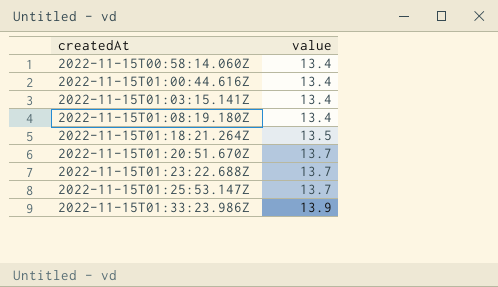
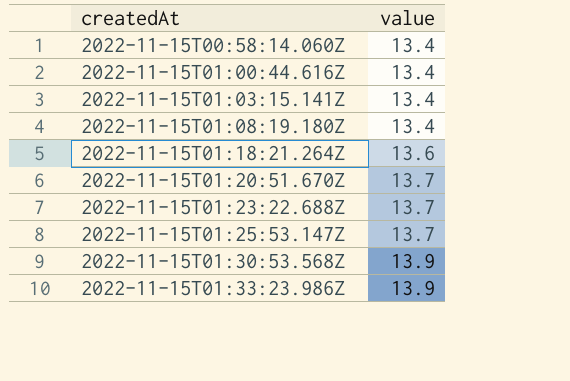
2022-11-15T01:18:21.264Z | value: 13.5 -> 13.6
row 2022-11-15T01:30:53.568Z: none -> 13.9

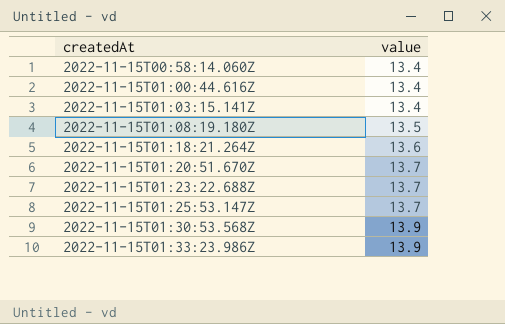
2022-11-15T01:08:19.180Z | value: 13.4 -> 13.5

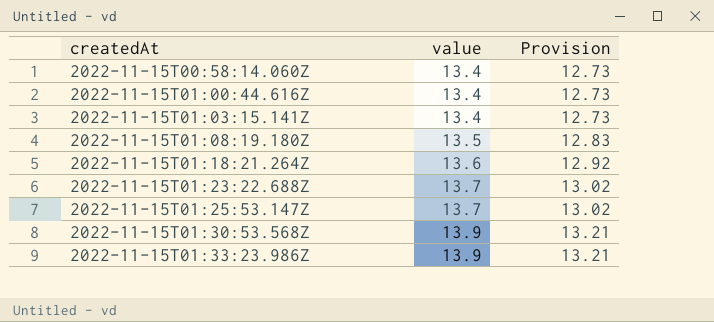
column Provision | formula: none -> [value] * 0.95
row 2022-11-15T01:20:51.670Z: 13.7 -> none

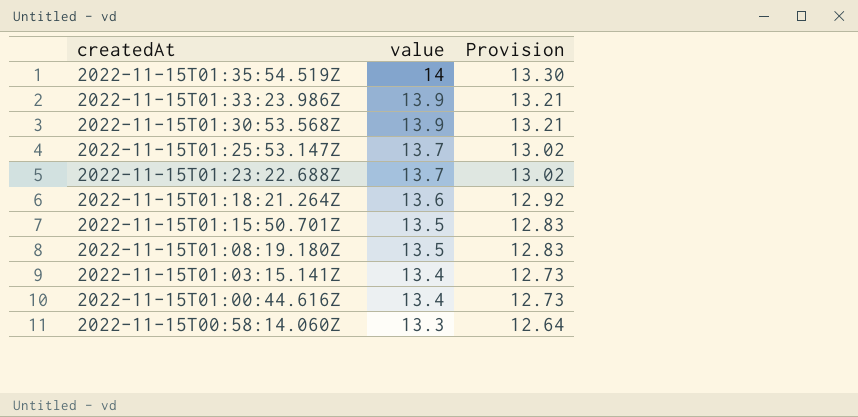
row order: createdAt ascending -> createdAt descending
row 2022-11-15T01:35:54.519Z: none -> 14 | 13.30
row 2022-11-15T01:15:50.701Z: none -> 13.5 | 12.83
2022-11-15T00:58:14.060Z | value: 13.4 -> 13.3
2022-11-15T00:58:14.060Z | Provision: 12.73 -> 12.64

